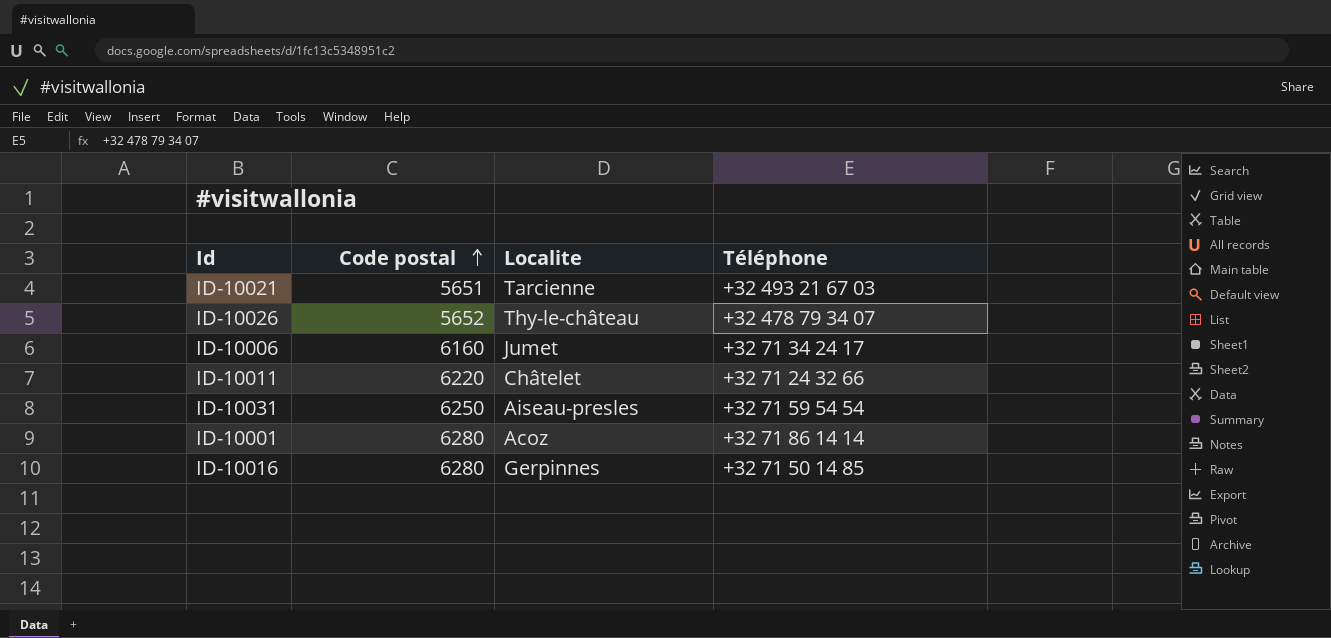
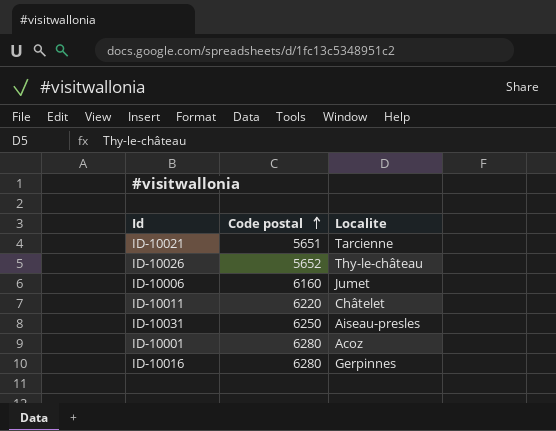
column Téléphone | position: 4 -> none

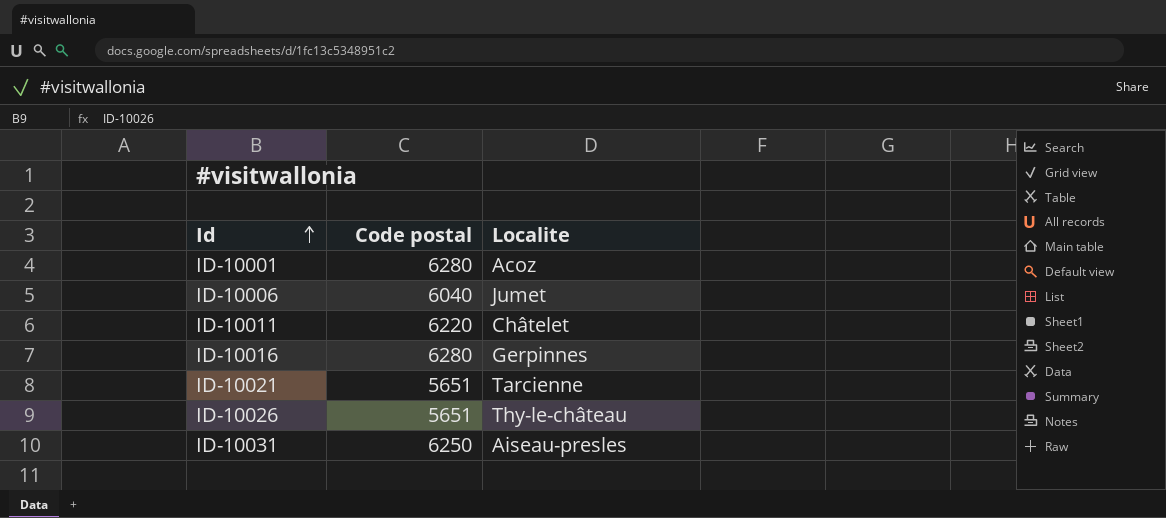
row order: Code postal ascending -> Id ascending
ID-10006 | Code postal: 6160 -> 6040
ID-10026 | Code postal: 5652 -> 5651

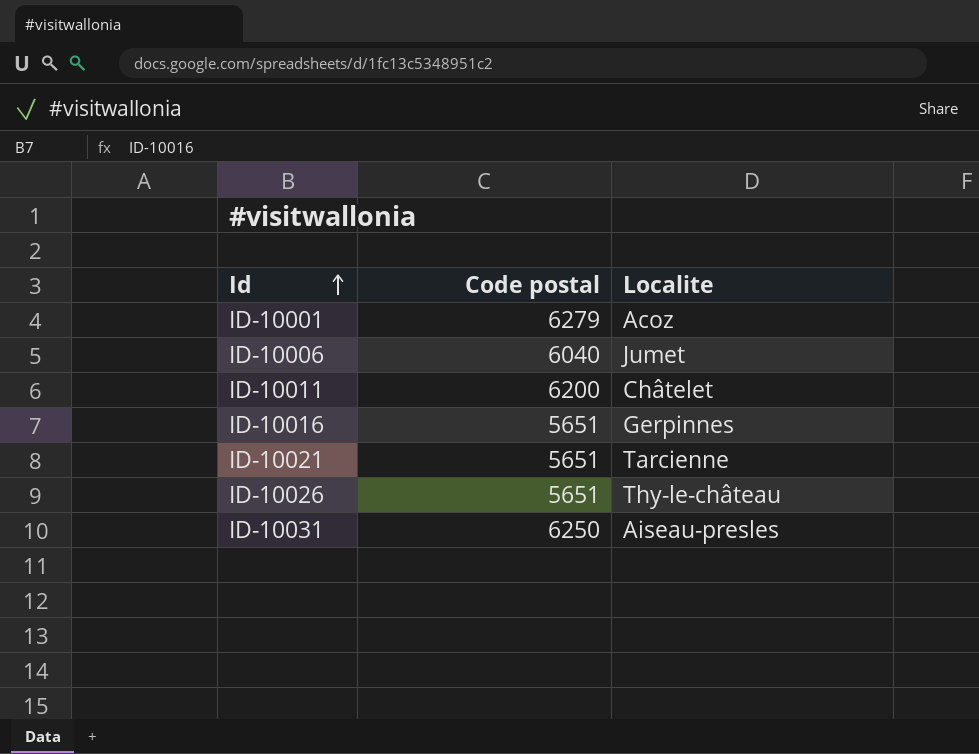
ID-10001 | Code postal: 6280 -> 6279
ID-10011 | Code postal: 6220 -> 6200
ID-10016 | Code postal: 6280 -> 5651

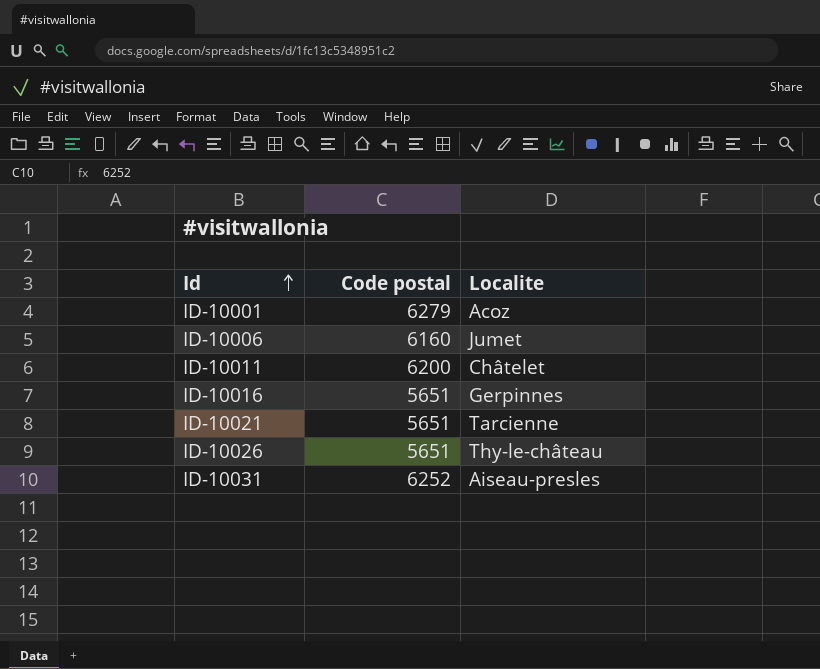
ID-10006 | Code postal: 6040 -> 6160
ID-10031 | Code postal: 6250 -> 6252

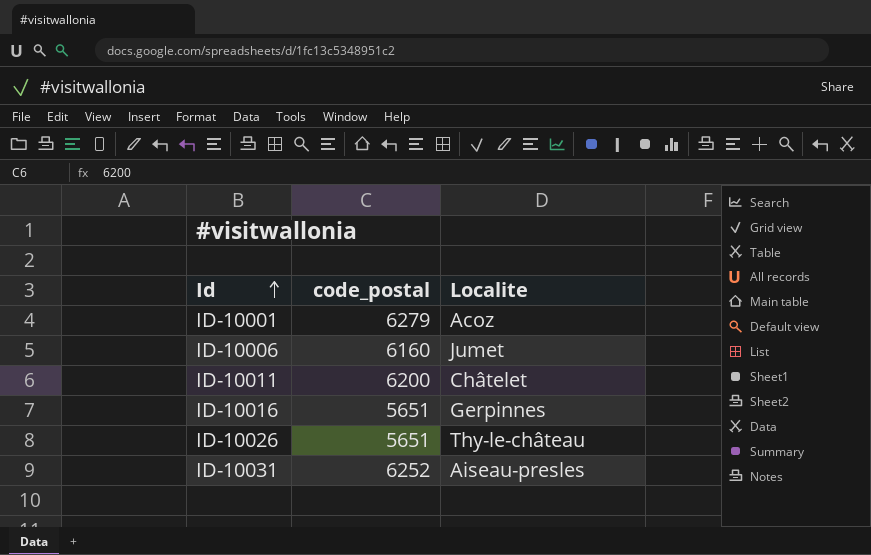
column name: Code postal -> code_postal
row ID-10021: 5651 | Tarcienne -> none

